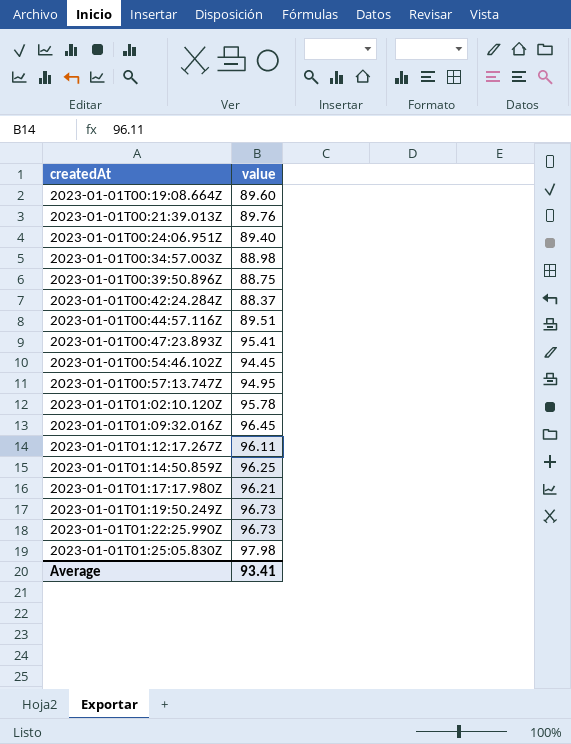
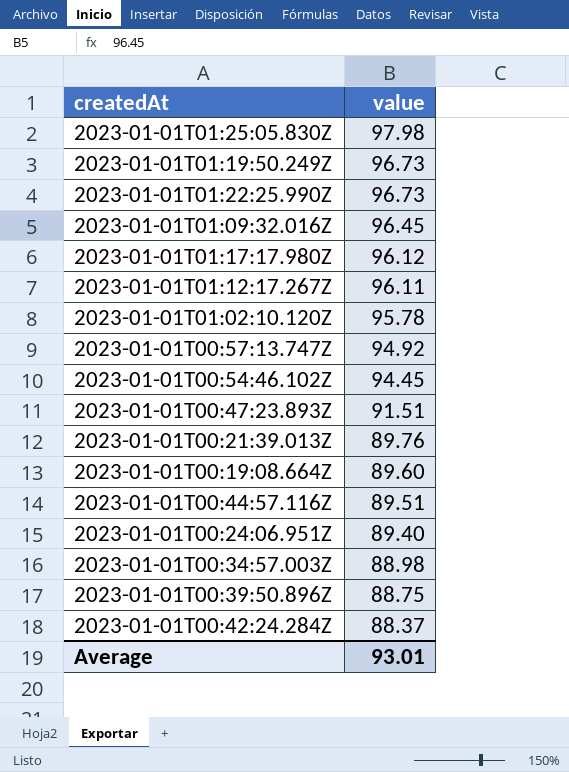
row order: createdAt ascending -> value descending
row 2023-01-01T01:14:50.859Z: 96.25 -> none
2023-01-01T01:17:17.980Z | value: 96.21 -> 96.12
2023-01-01T00:57:13.747Z | value: 94.95 -> 94.92
2023-01-01T00:47:23.893Z | value: 95.41 -> 91.51
Average | value: 93.41 -> 93.01

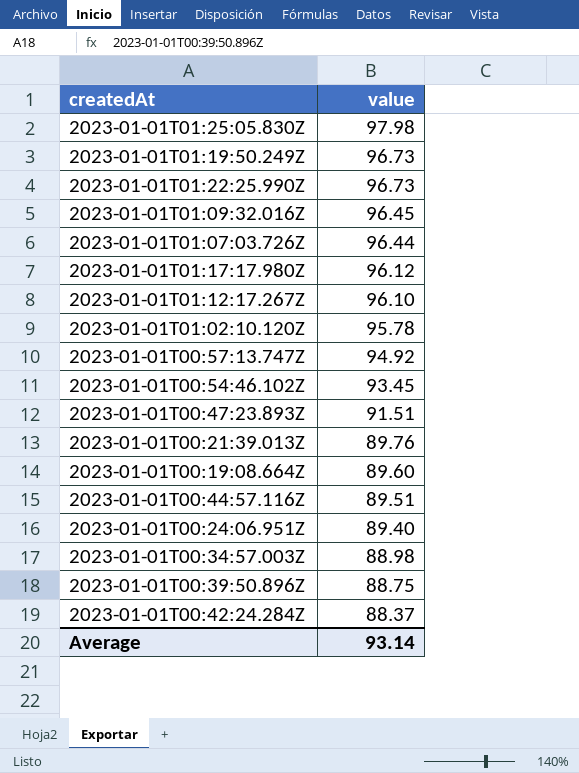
row 2023-01-01T01:07:03.726Z: none -> 96.44
2023-01-01T01:12:17.267Z | value: 96.11 -> 96.10
2023-01-01T00:54:46.102Z | value: 94.45 -> 93.45
Average | value: 93.01 -> 93.14

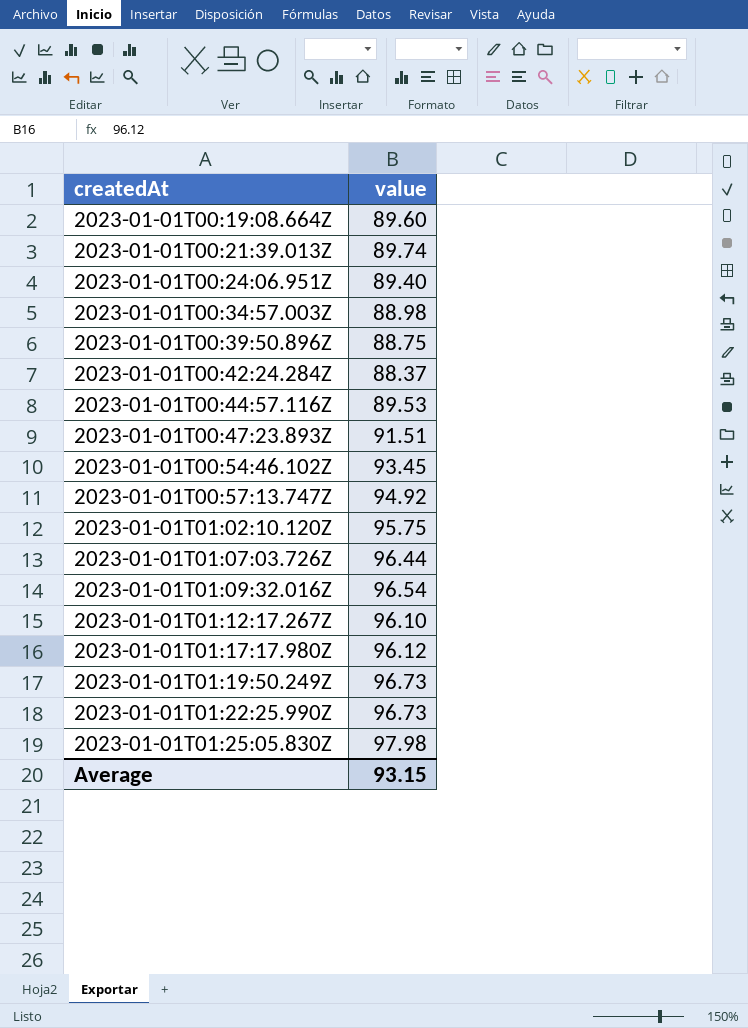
row order: value descending -> createdAt ascending
2023-01-01T00:21:39.013Z | value: 89.76 -> 89.74
2023-01-01T00:44:57.116Z | value: 89.51 -> 89.53
2023-01-01T01:02:10.120Z | value: 95.78 -> 95.75
2023-01-01T01:09:32.016Z | value: 96.45 -> 96.54
Average | value: 93.14 -> 93.15

